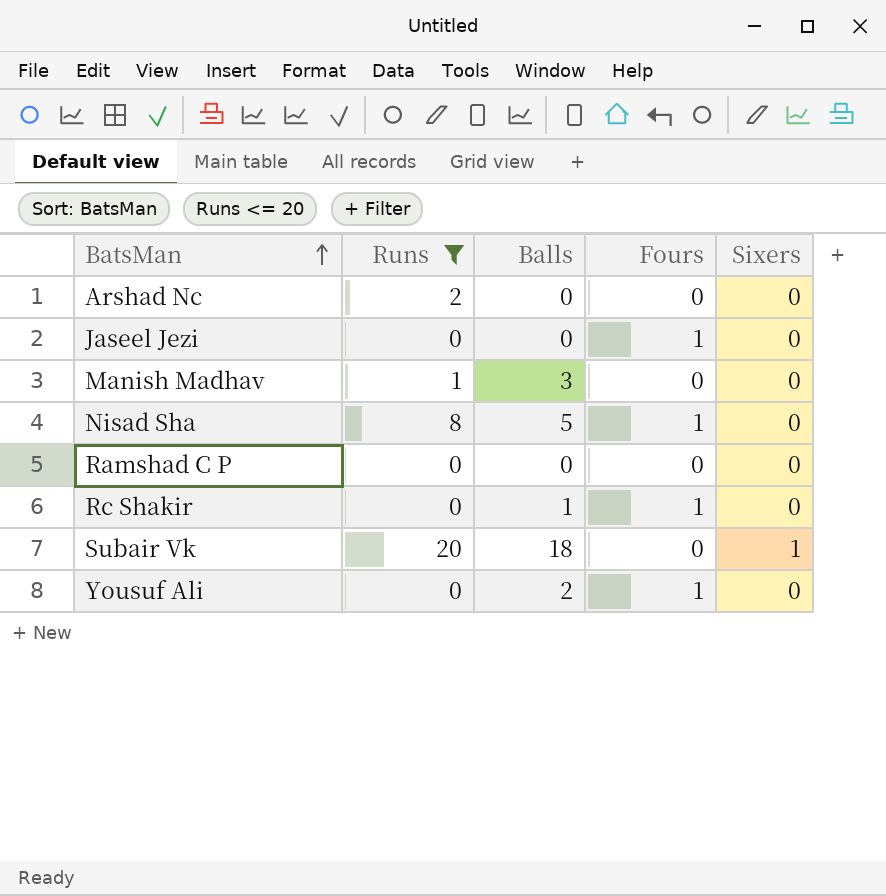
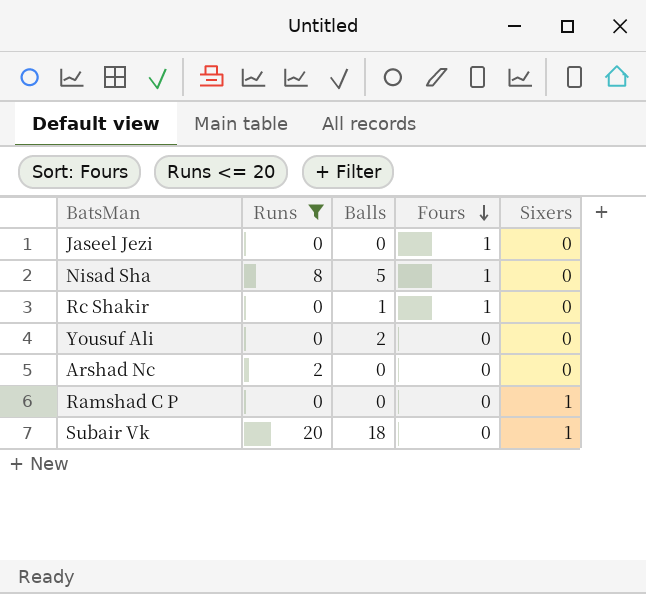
row order: BatsMan ascending -> Fours descending
row Manish Madhav: 1 | 3 | 0 | 0 -> none
Yousuf Ali | Fours: 1 -> 0
Ramshad C P | Sixers: 0 -> 1

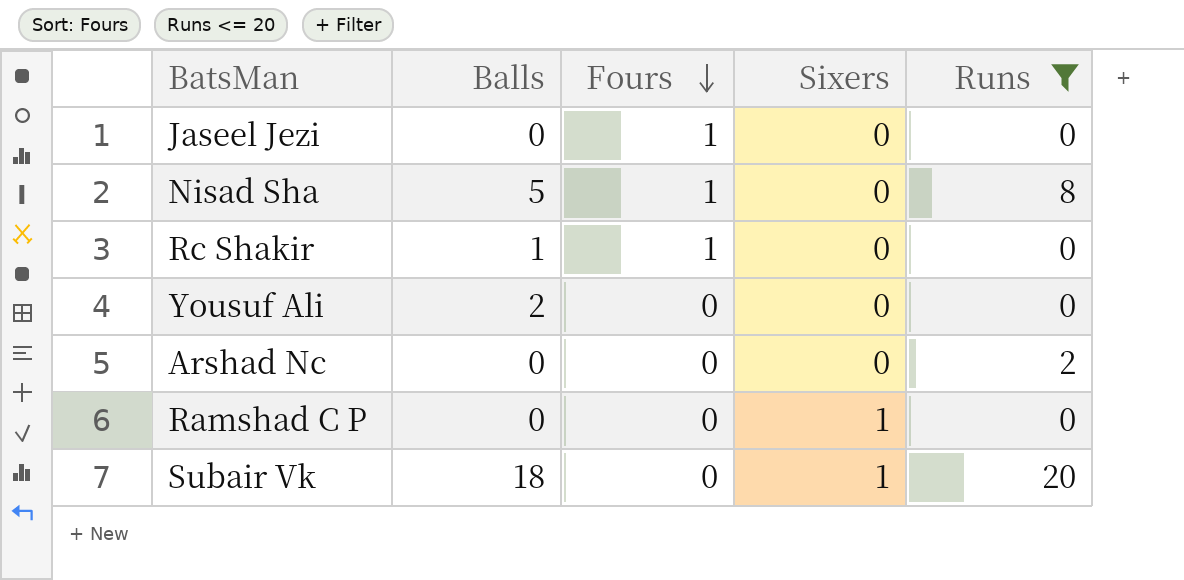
column Runs | position: 2 -> 5

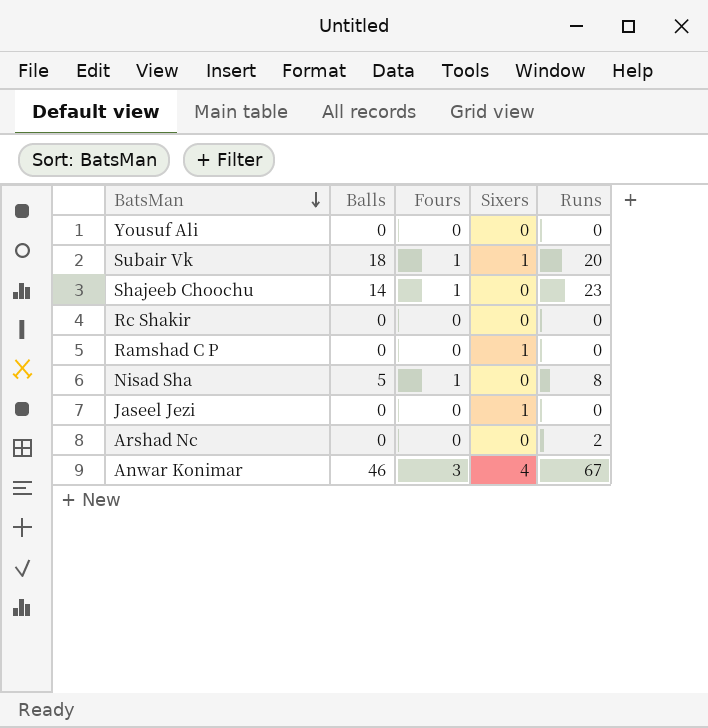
filter: Runs <= 20 -> none
row order: Fours descending -> BatsMan descending
Yousuf Ali | Balls: 2 -> 0
Subair Vk | Fours: 0 -> 1
Rc Shakir | Balls: 1 -> 0
Rc Shakir | Fours: 1 -> 0
Jaseel Jezi | Fours: 1 -> 0
Jaseel Jezi | Sixers: 0 -> 1

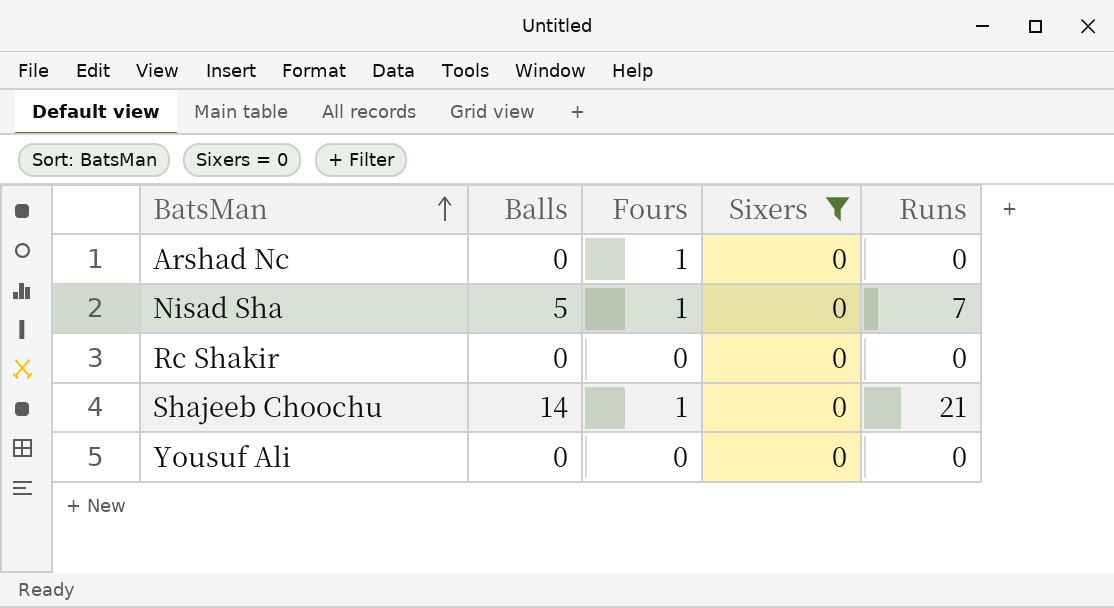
filter: none -> Sixers = 0
row order: BatsMan descending -> BatsMan ascending
Arshad Nc | Fours: 0 -> 1
Arshad Nc | Runs: 2 -> 0
Nisad Sha | Runs: 8 -> 7
Shajeeb Choochu | Runs: 23 -> 21

